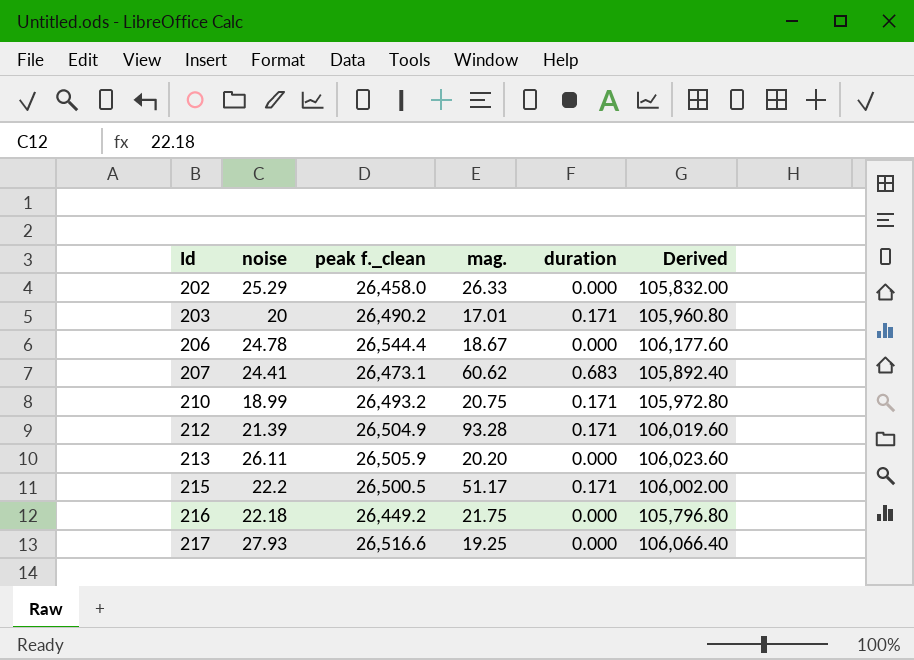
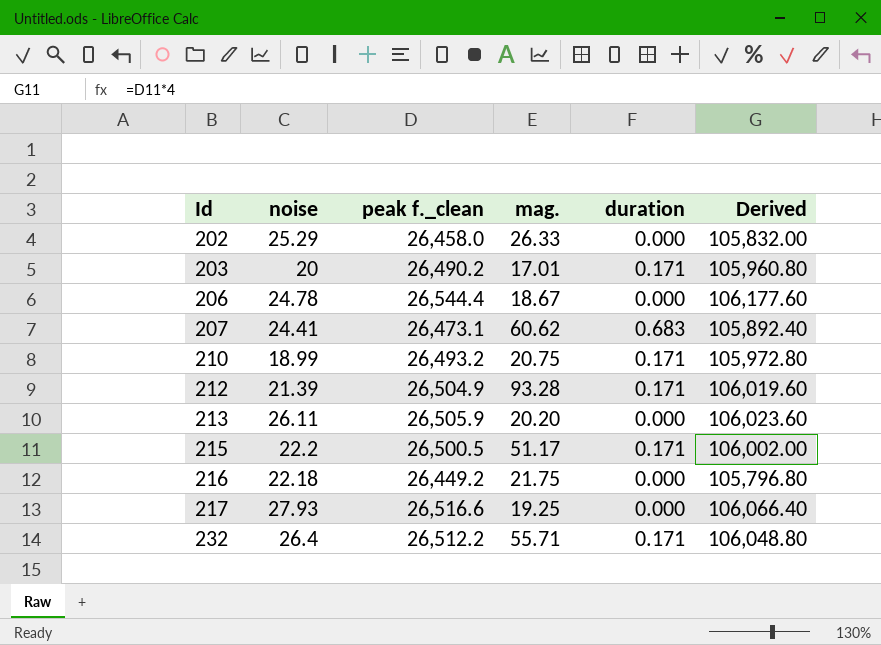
row 232: none -> 26.4 | 26,512.2 | 55.71 | 0.171 | 106,048.80

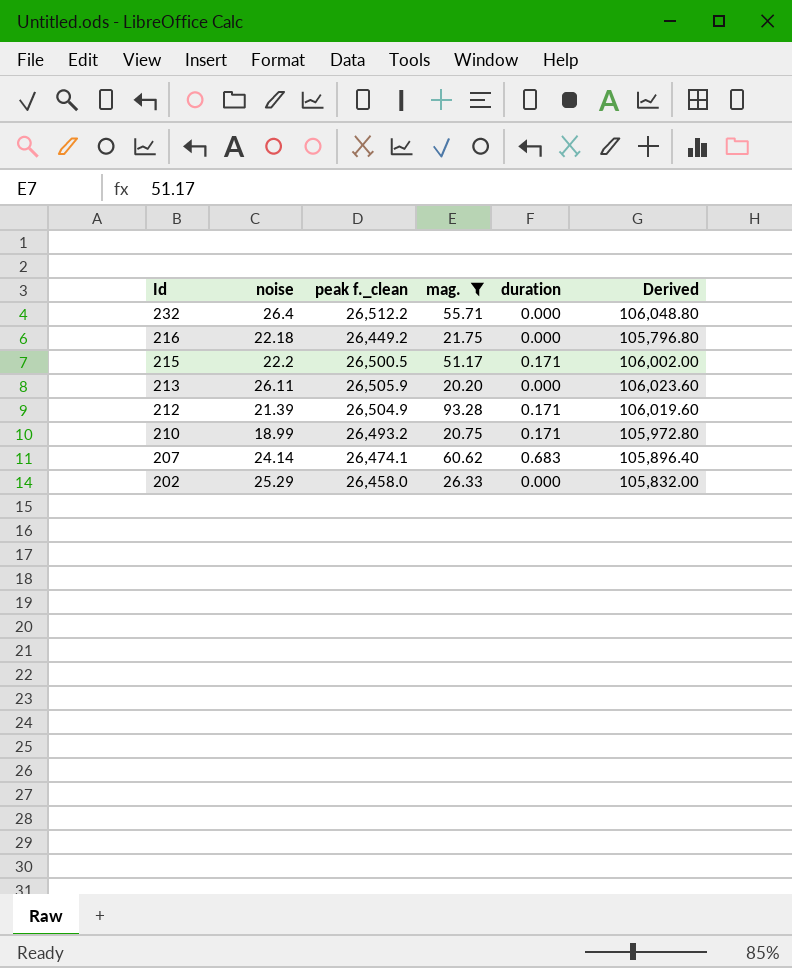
filter: none -> mag. >= 20.20
row order: Id ascending -> Id descending
232 | duration: 0.171 -> 0.000
207 | noise: 24.41 -> 24.14
207 | peak f._clean: 26,473.1 -> 26,474.1
207 | Derived: 105,892.40 -> 105,896.40

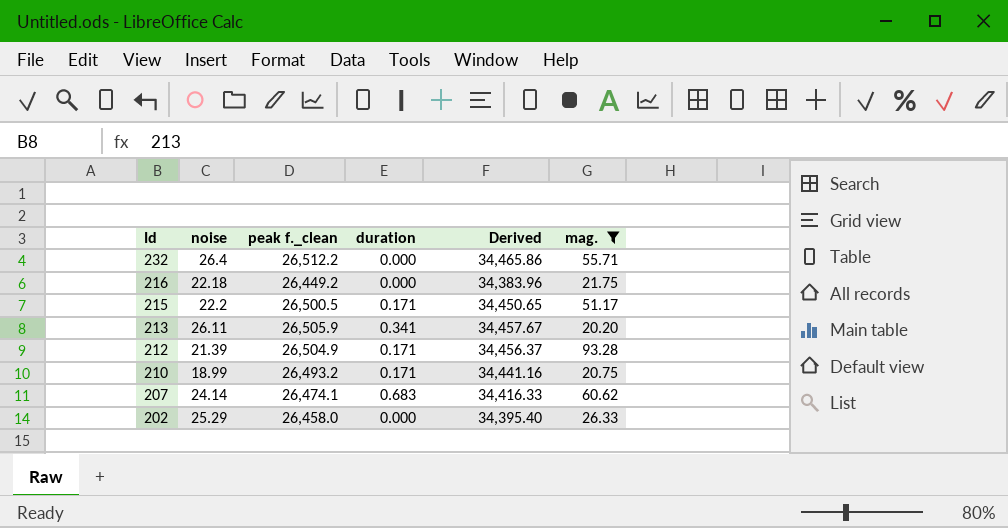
column Derived | formula: [peak f._clean] * 4 -> [peak f._clean] * 1.3
column mag. | position: 4 -> 6
213 | duration: 0.000 -> 0.341

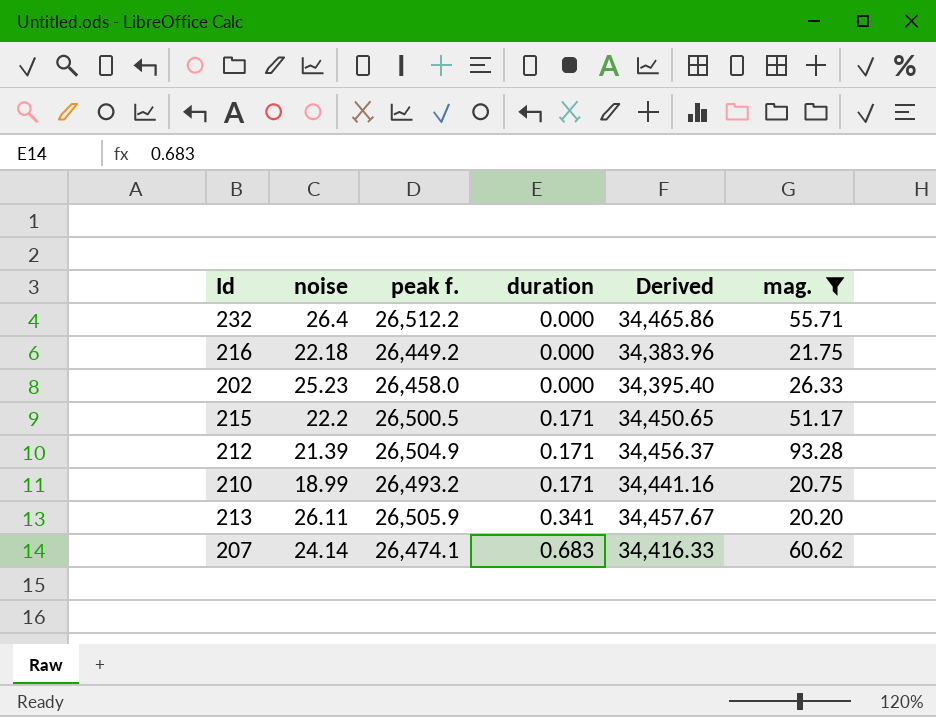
row order: Id descending -> duration ascending
column name: peak f._clean -> peak f.
202 | noise: 25.29 -> 25.23

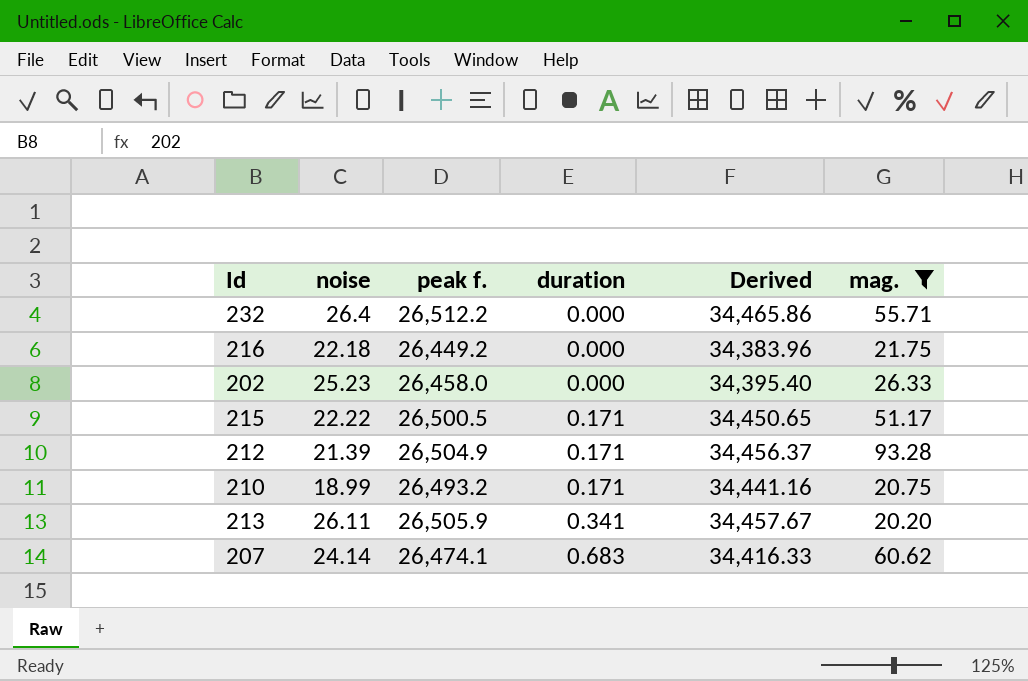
215 | noise: 22.2 -> 22.22

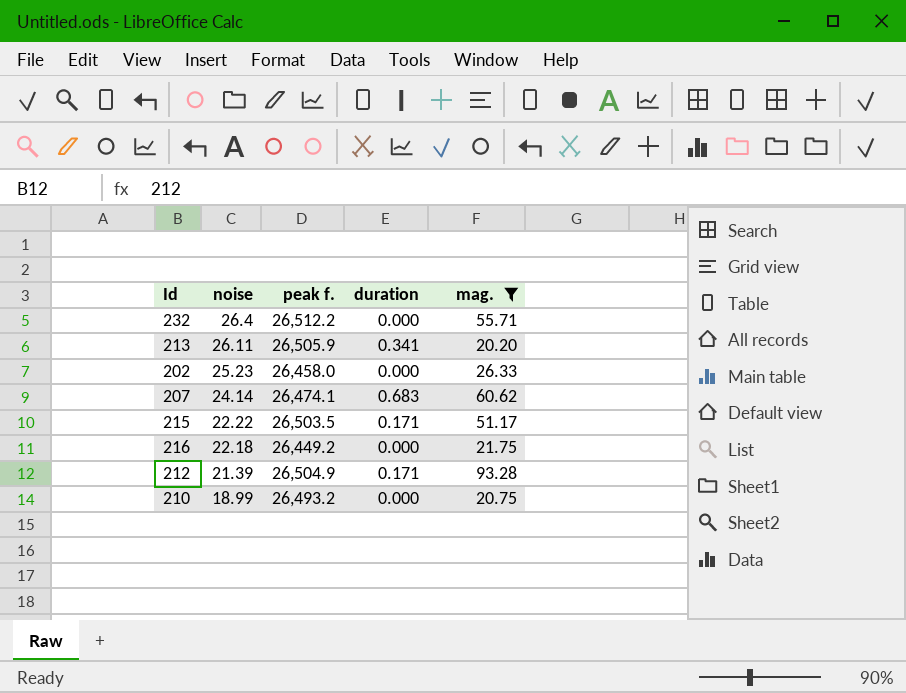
row order: duration ascending -> noise descending
column Derived | formula: [peak f.] * 1.3 -> none
215 | peak f.: 26,500.5 -> 26,503.5
210 | duration: 0.171 -> 0.000

